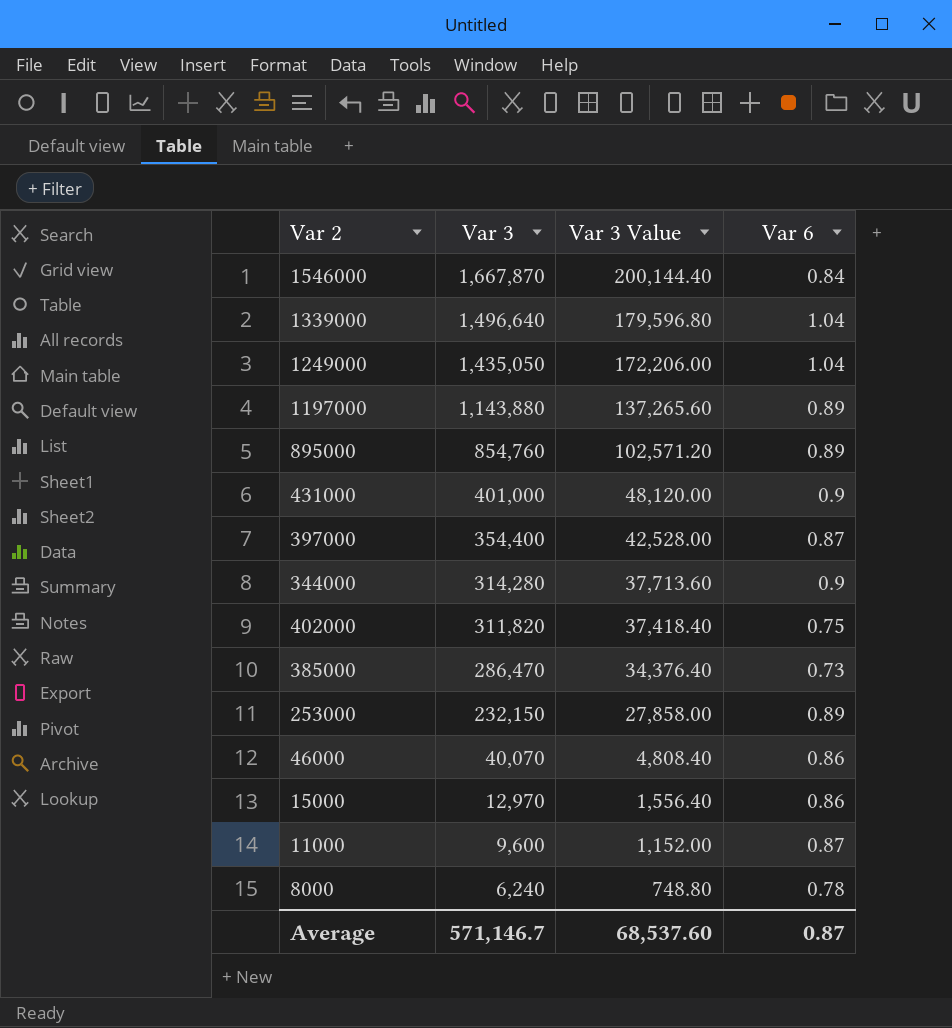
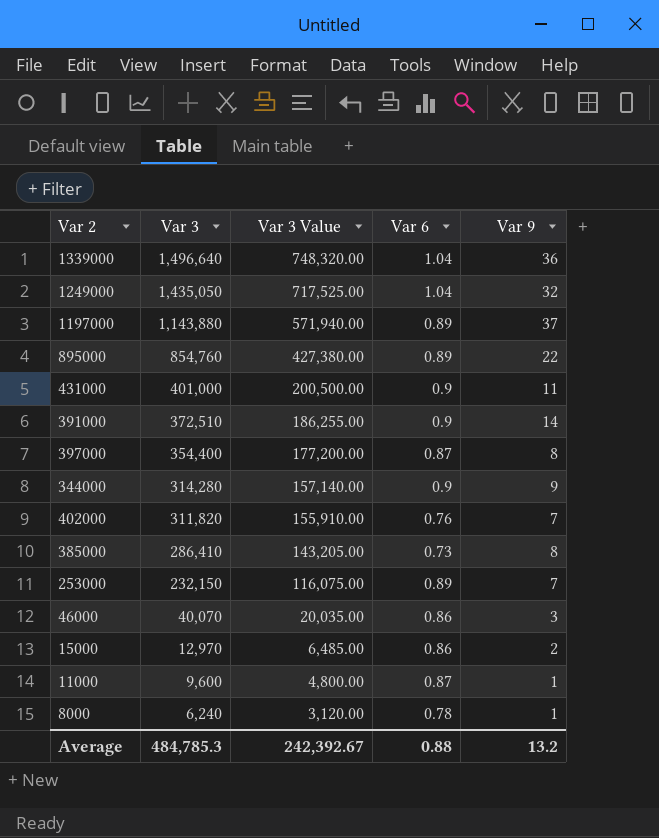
column Var 3 Value | formula: [Var 3] * 0.12 -> [Var 3] * 0.5
column Var 9 | position: none -> 5
row 1546000: 1,667,870 | 200,144.40 | 0.84 -> none
row 391000: none -> 372,510 | 186,255.00 | 0.9 | 14
402000 | Var 6: 0.75 -> 0.76
385000 | Var 3: 286,470 -> 286,410
Average | Var 3: 571,146.7 -> 484,785.3
Average | Var 3 Value: 68,537.60 -> 242,392.67
Average | Var 6: 0.87 -> 0.88

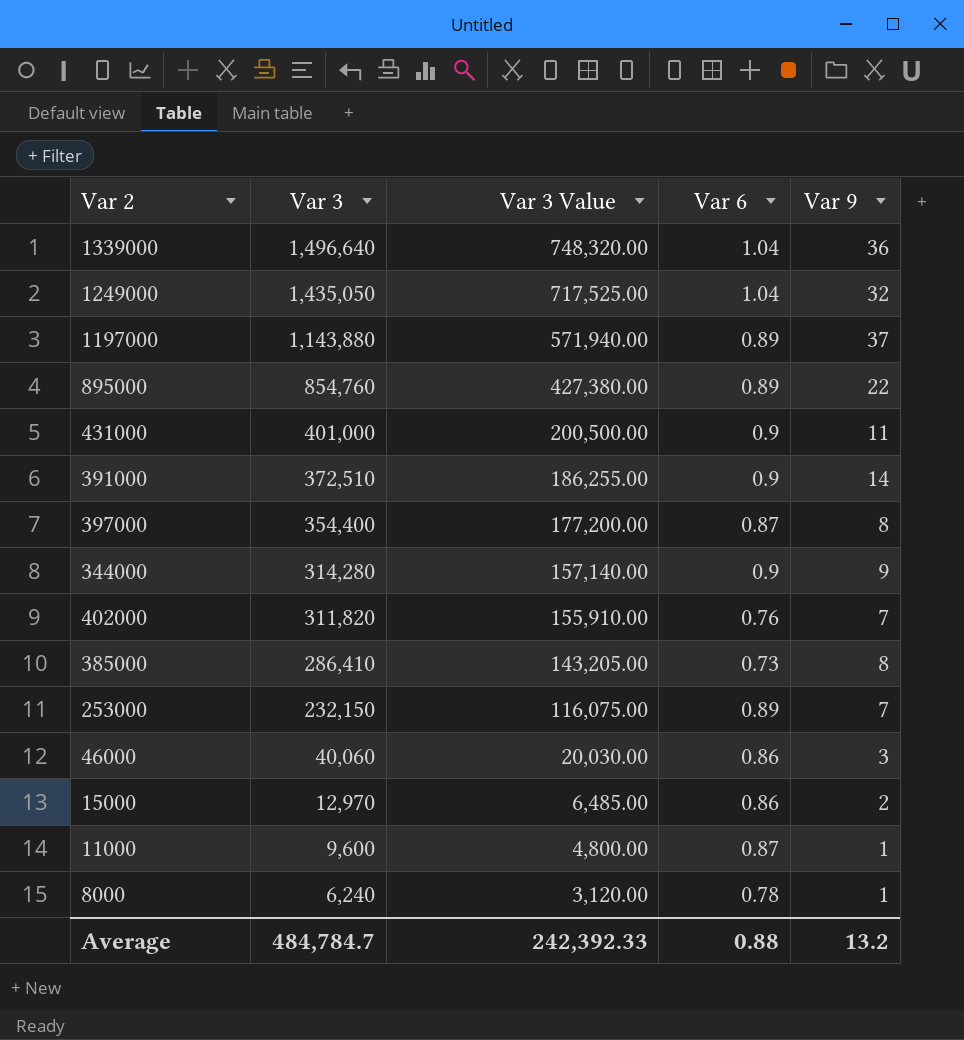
46000 | Var 3: 40,070 -> 40,060
46000 | Var 3 Value: 20,035.00 -> 20,030.00
Average | Var 3: 484,785.3 -> 484,784.7
Average | Var 3 Value: 242,392.67 -> 242,392.33

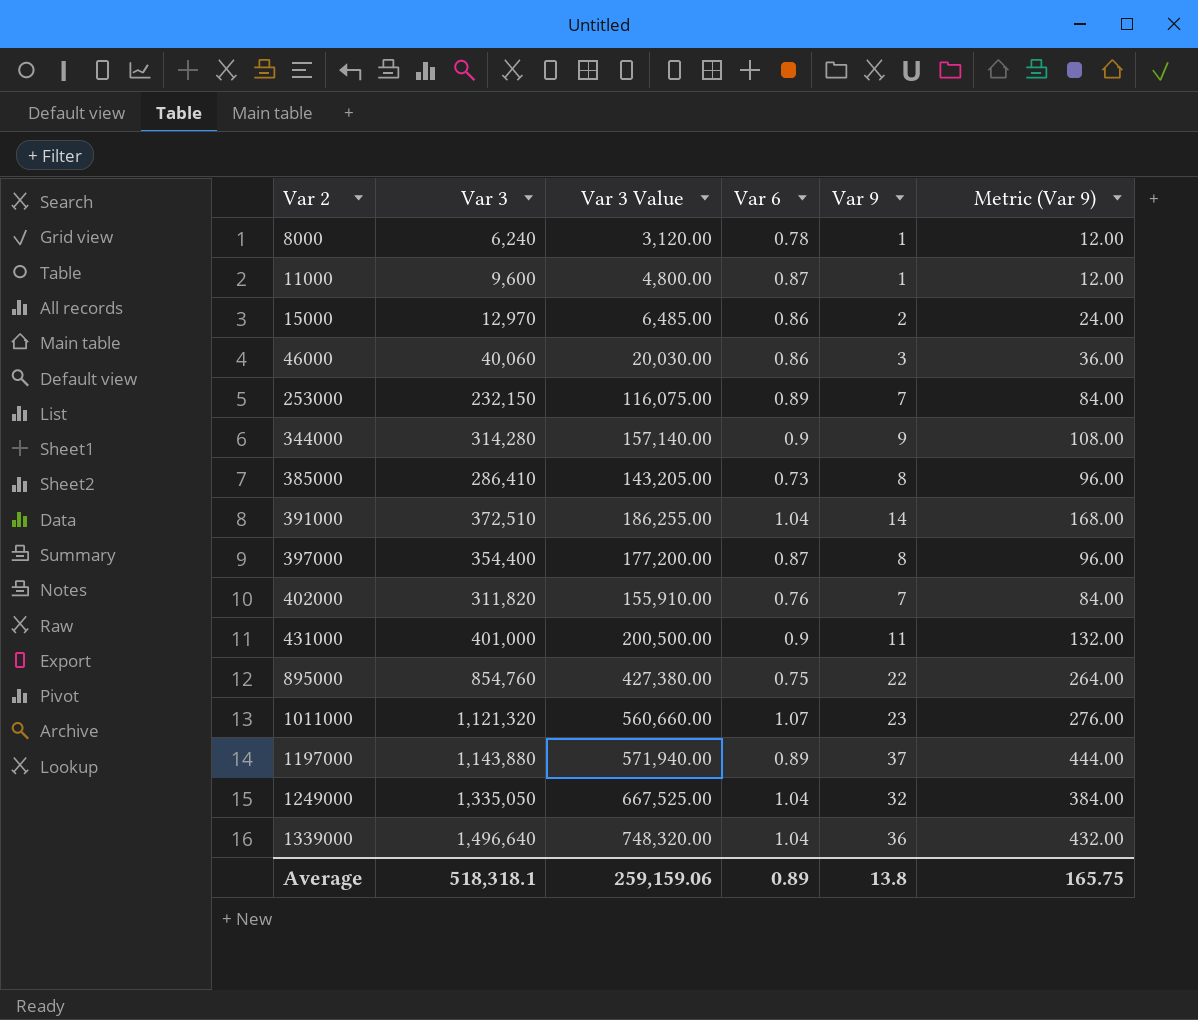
row order: Var 3 descending -> Var 2 ascending
column Metric (Var 9) | formula: none -> [Var 9] * 12
391000 | Var 6: 0.9 -> 1.04
895000 | Var 6: 0.89 -> 0.75
row 1011000: none -> 1,121,320 | 560,660.00 | 1.07 | 23 | 276.00
1249000 | Var 3: 1,435,050 -> 1,335,050
1249000 | Var 3 Value: 717,525.00 -> 667,525.00
Average | Var 3: 484,784.7 -> 518,318.1
Average | Var 3 Value: 242,392.33 -> 259,159.06
Average | Var 6: 0.88 -> 0.89
Average | Var 9: 13.2 -> 13.8

